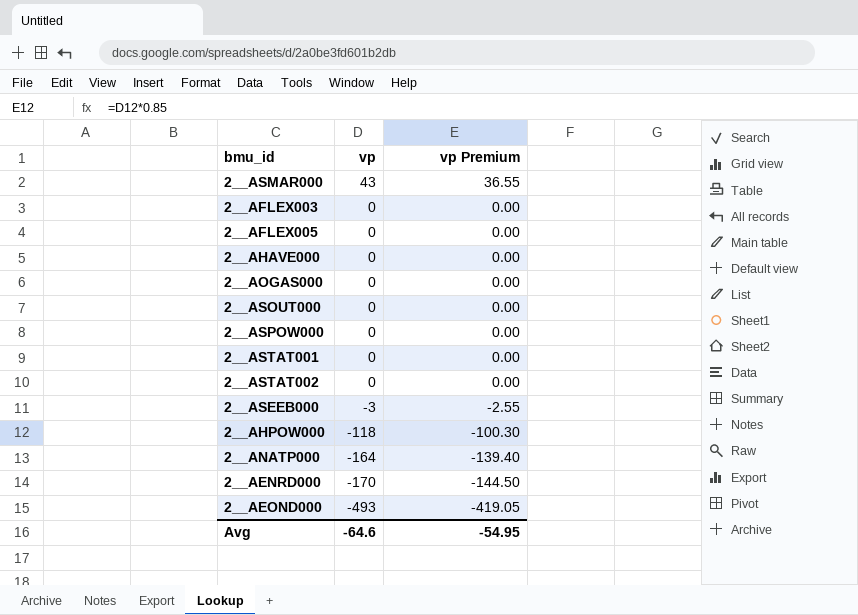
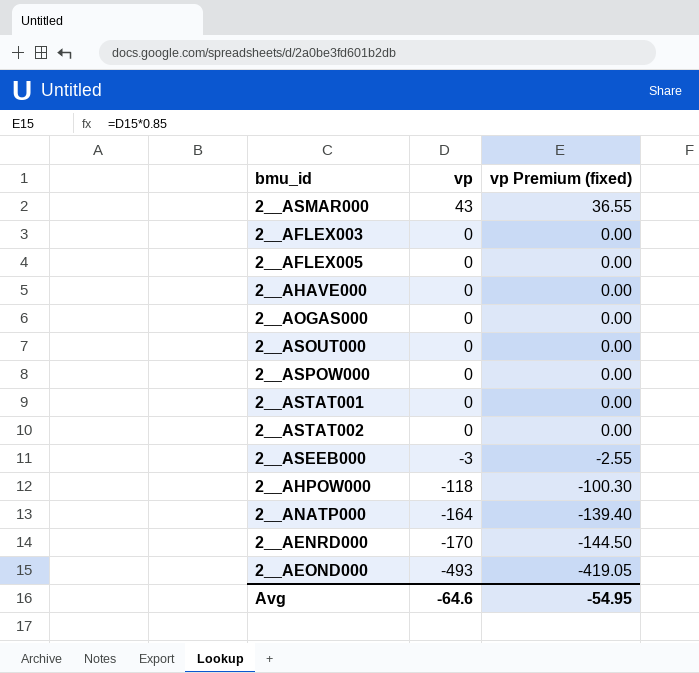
column name: vp Premium -> vp Premium (fixed)

